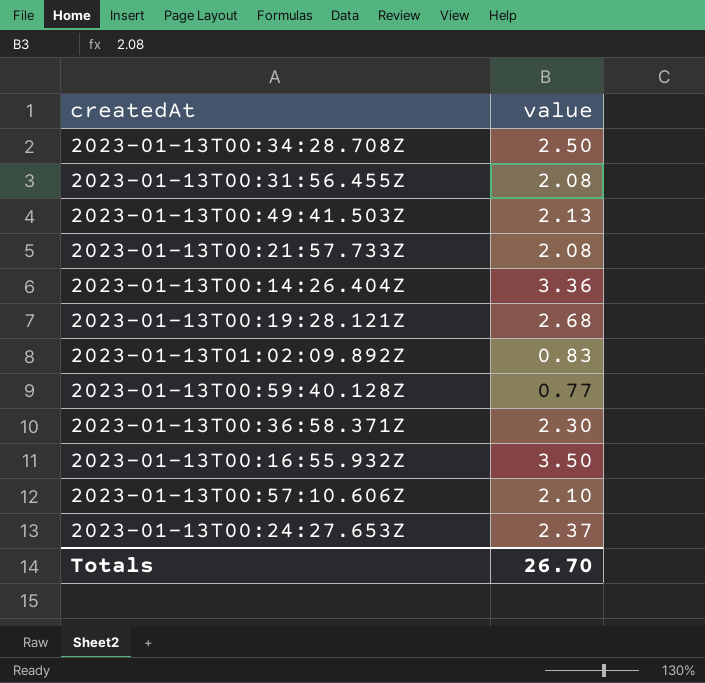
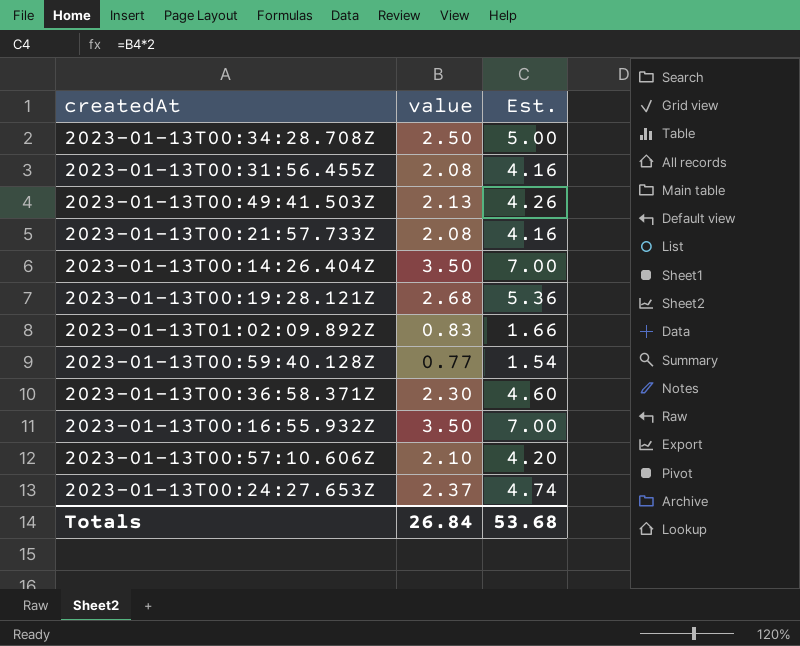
column Est. | formula: none -> [value] * 2
2023-01-13T00:14:26.404Z | value: 3.36 -> 3.50
Totals | value: 26.70 -> 26.84

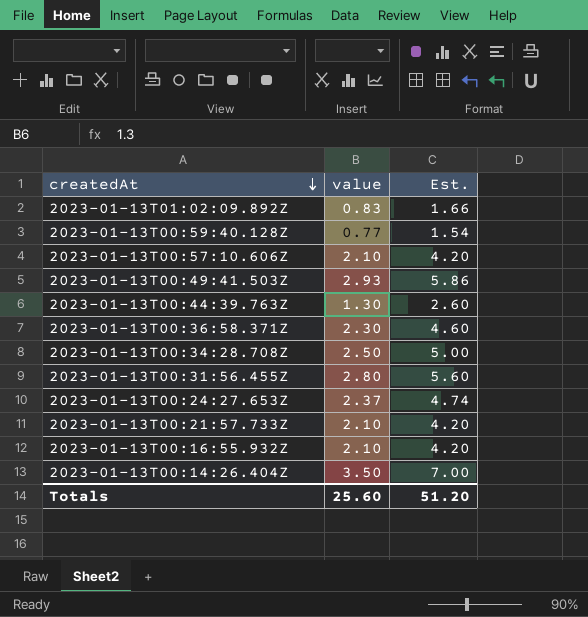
row order: none -> createdAt descending
row 2023-01-13T00:19:28.121Z: 2.68 | 5.36 -> none
2023-01-13T00:49:41.503Z | value: 2.13 -> 2.93
2023-01-13T00:49:41.503Z | Est.: 4.26 -> 5.86
row 2023-01-13T00:44:39.763Z: none -> 1.30 | 2.60
2023-01-13T00:31:56.455Z | value: 2.08 -> 2.80
2023-01-13T00:31:56.455Z | Est.: 4.16 -> 5.60
2023-01-13T00:21:57.733Z | value: 2.08 -> 2.10
2023-01-13T00:21:57.733Z | Est.: 4.16 -> 4.20
2023-01-13T00:16:55.932Z | value: 3.50 -> 2.10
2023-01-13T00:16:55.932Z | Est.: 7.00 -> 4.20
Totals | value: 26.84 -> 25.60
Totals | Est.: 53.68 -> 51.20

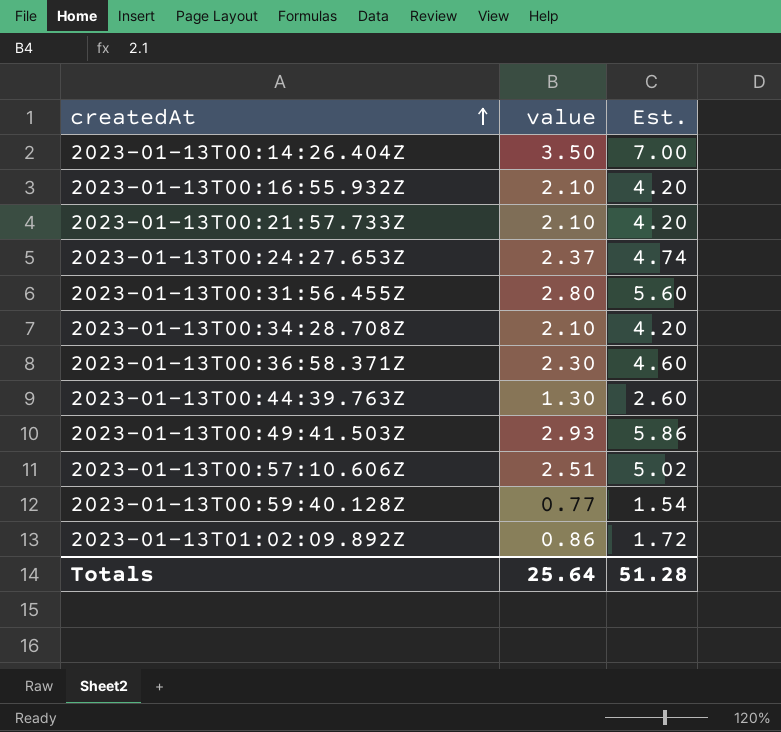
row order: createdAt descending -> createdAt ascending
2023-01-13T00:34:28.708Z | value: 2.50 -> 2.10
2023-01-13T00:34:28.708Z | Est.: 5.00 -> 4.20
2023-01-13T00:57:10.606Z | value: 2.10 -> 2.51
2023-01-13T00:57:10.606Z | Est.: 4.20 -> 5.02
2023-01-13T01:02:09.892Z | value: 0.83 -> 0.86
2023-01-13T01:02:09.892Z | Est.: 1.66 -> 1.72
Totals | value: 25.60 -> 25.64
Totals | Est.: 51.20 -> 51.28

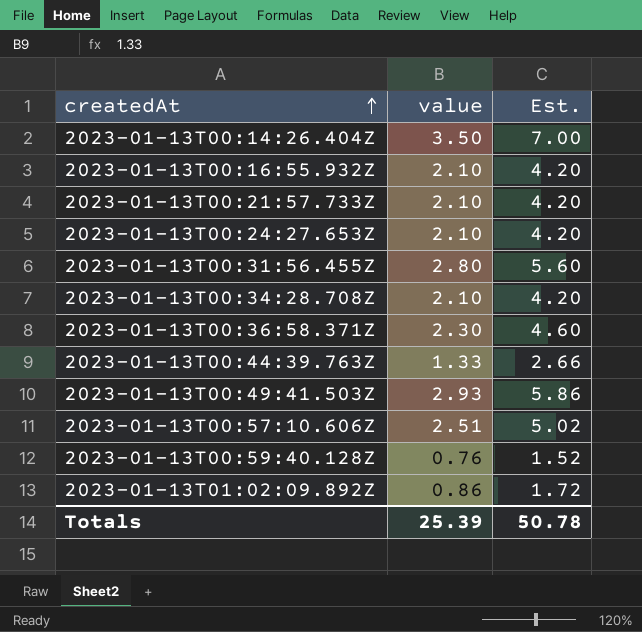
2023-01-13T00:24:27.653Z | value: 2.37 -> 2.10
2023-01-13T00:24:27.653Z | Est.: 4.74 -> 4.20
2023-01-13T00:44:39.763Z | value: 1.30 -> 1.33
2023-01-13T00:44:39.763Z | Est.: 2.60 -> 2.66
2023-01-13T00:59:40.128Z | value: 0.77 -> 0.76
2023-01-13T00:59:40.128Z | Est.: 1.54 -> 1.52
Totals | value: 25.64 -> 25.39
Totals | Est.: 51.28 -> 50.78

